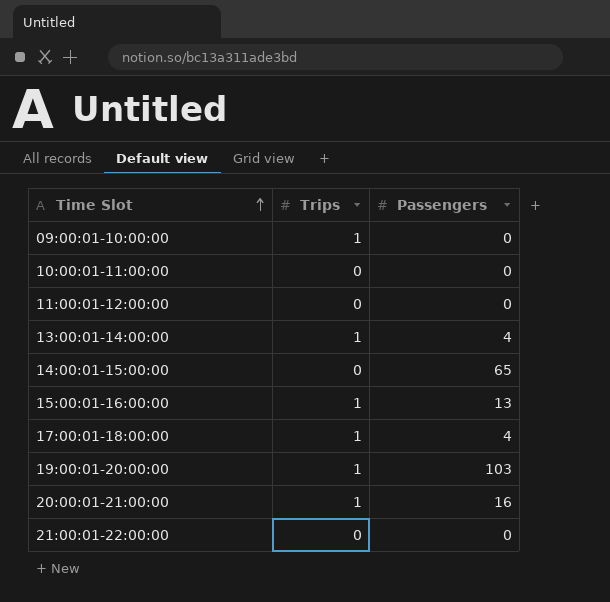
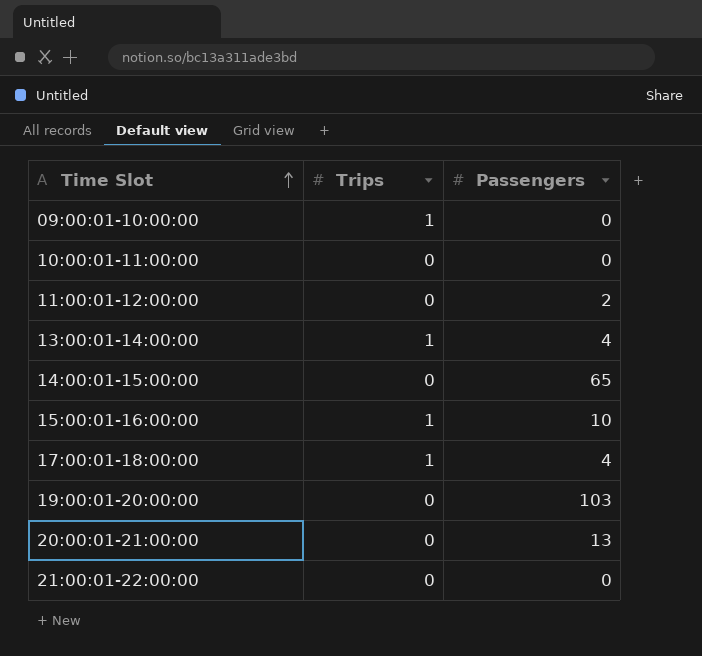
11:00:01-12:00:00 | Passengers: 0 -> 2
15:00:01-16:00:00 | Passengers: 13 -> 10
19:00:01-20:00:00 | Trips: 1 -> 0
20:00:01-21:00:00 | Trips: 1 -> 0
20:00:01-21:00:00 | Passengers: 16 -> 13

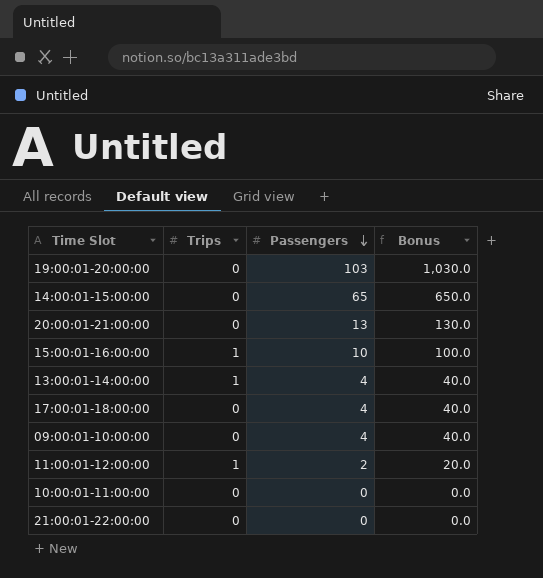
row order: Time Slot ascending -> Passengers descending
column Bonus | formula: none -> [Passengers] * 10
17:00:01-18:00:00 | Trips: 1 -> 0
09:00:01-10:00:00 | Trips: 1 -> 0
09:00:01-10:00:00 | Passengers: 0 -> 4
11:00:01-12:00:00 | Trips: 0 -> 1

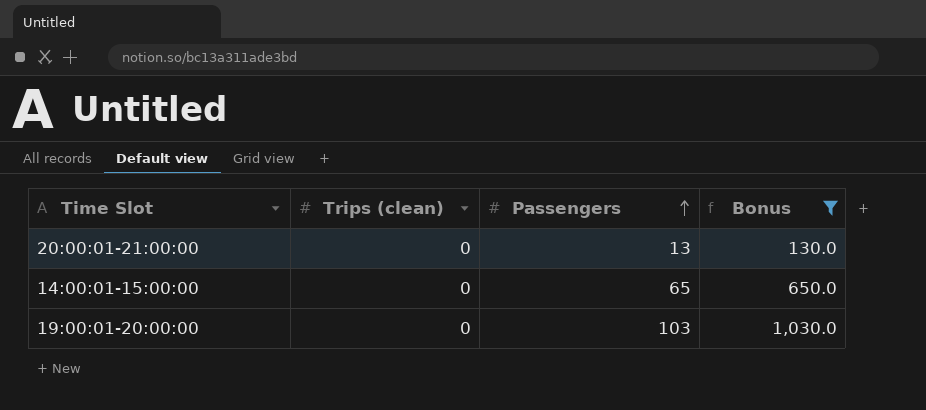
filter: none -> Bonus >= 130.0
row order: Passengers descending -> Passengers ascending
column name: Trips -> Trips (clean)

